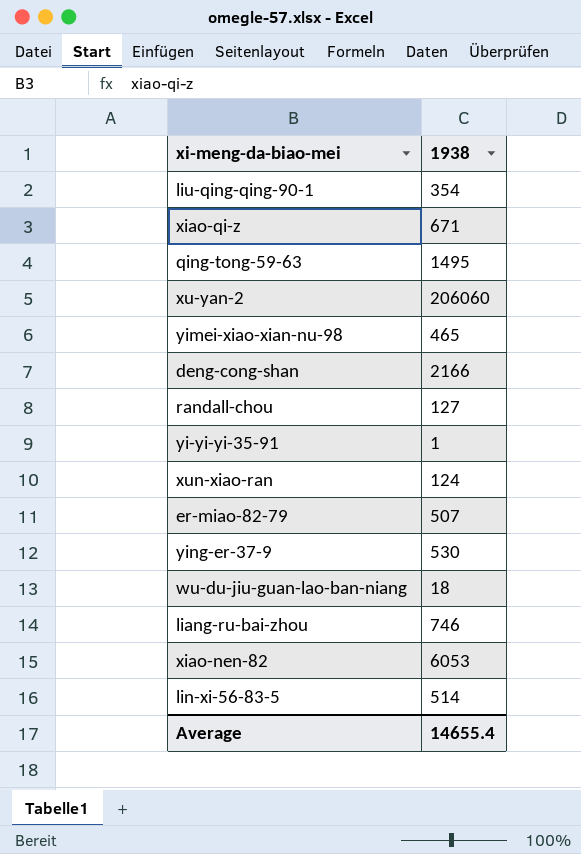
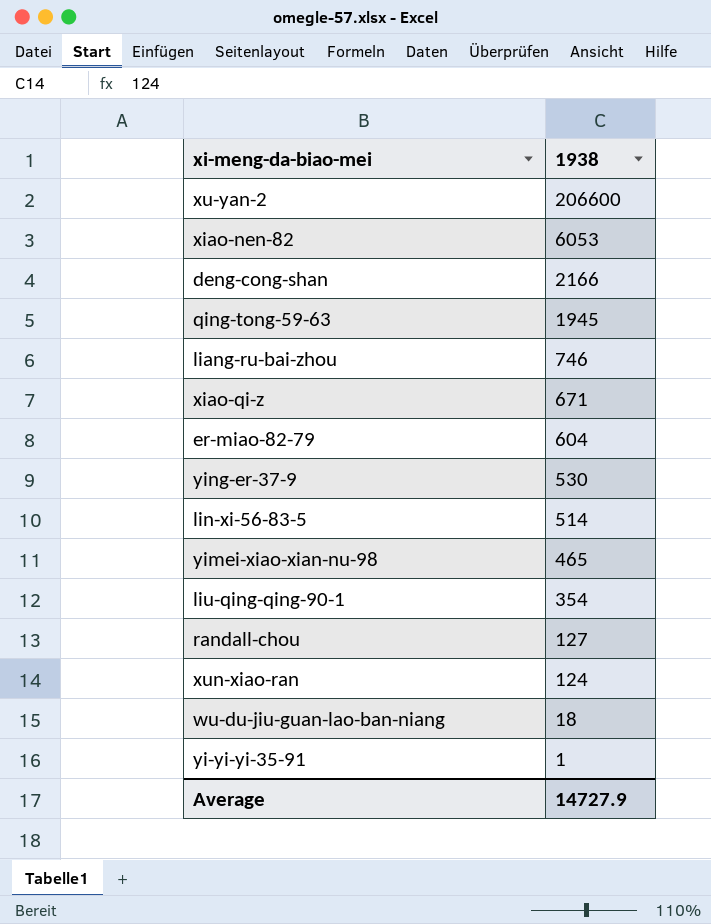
row order: none -> 1938 descending
xu-yan-2 | 1938: 206060 -> 206600
qing-tong-59-63 | 1938: 1495 -> 1945
er-miao-82-79 | 1938: 507 -> 604
Average | 1938: 14655.4 -> 14727.9

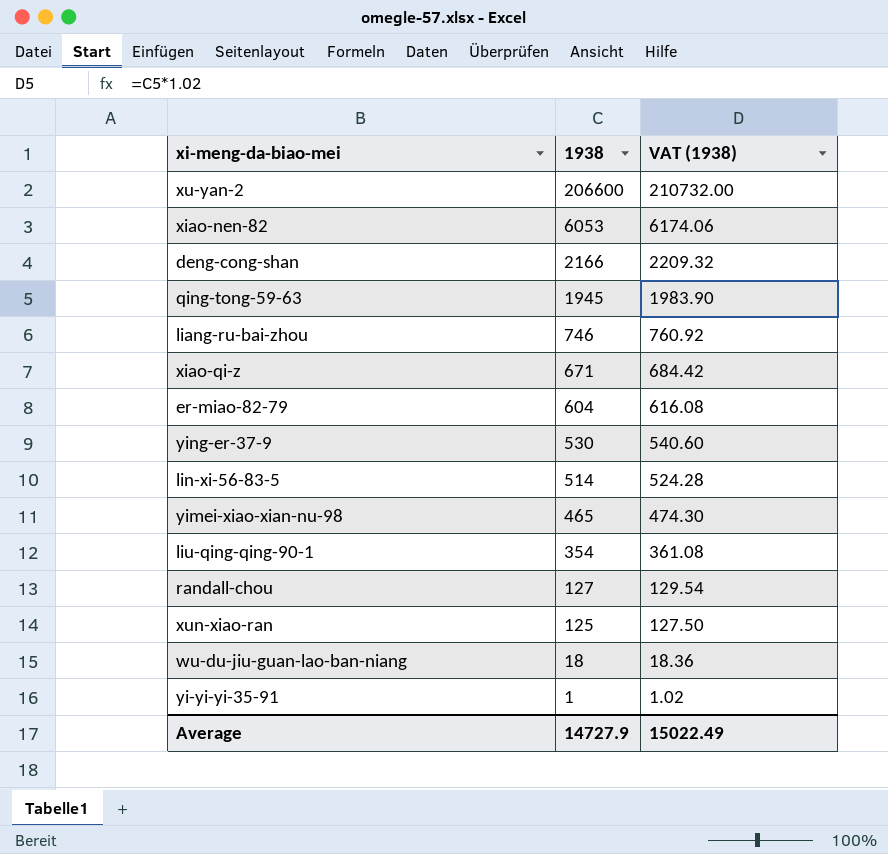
column VAT (1938) | formula: none -> [1938] * 1.02
xun-xiao-ran | 1938: 124 -> 125

